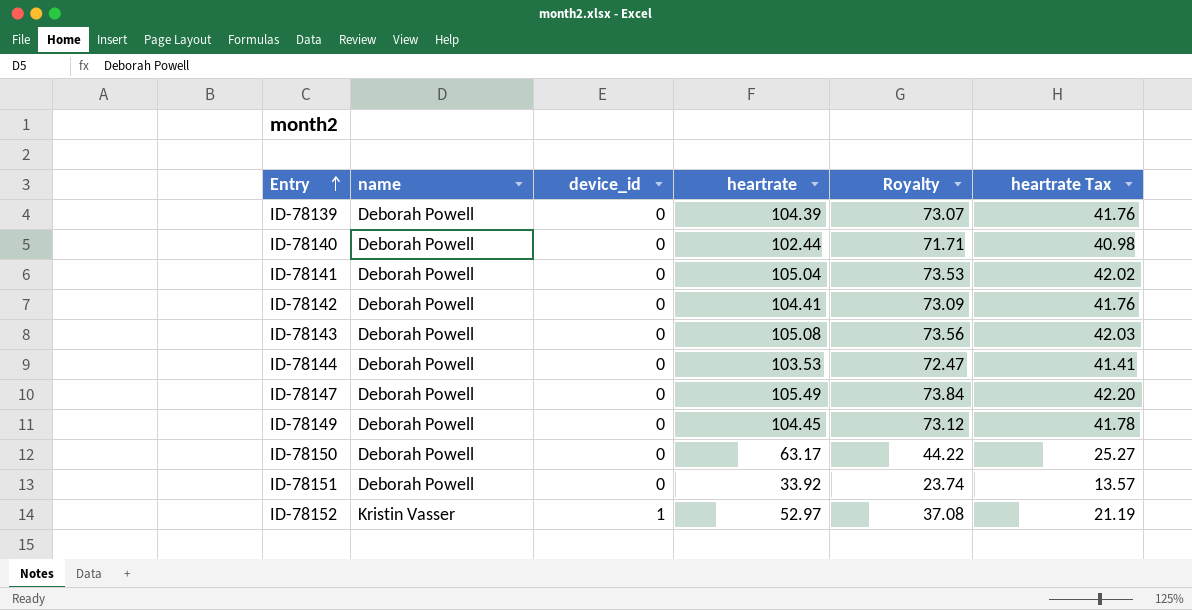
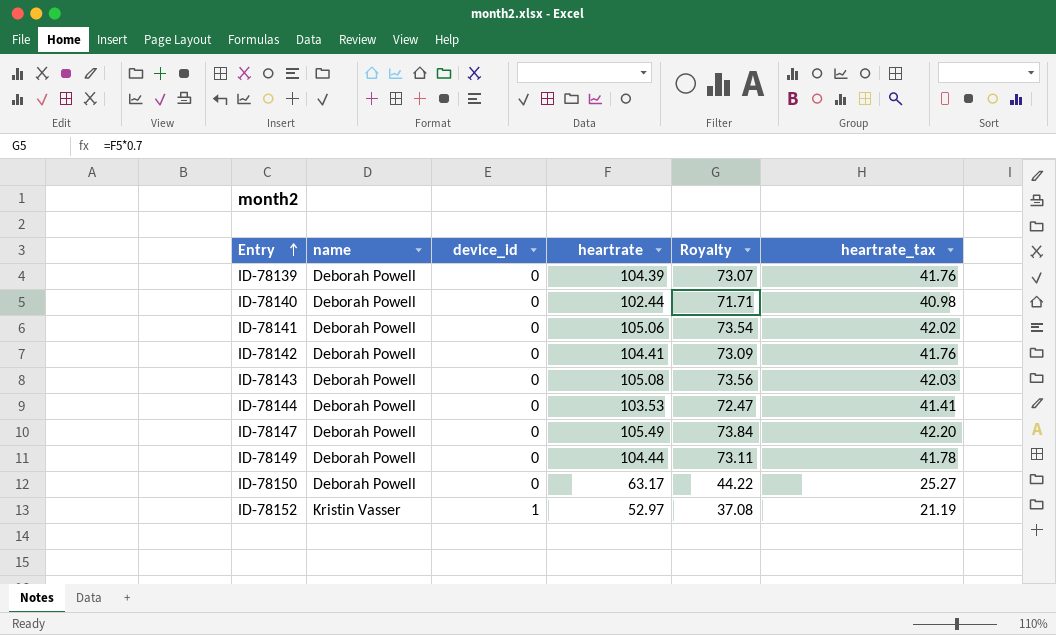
column name: heartrate Tax -> heartrate_tax
row ID-78151: Deborah Powell | 0 | 33.92 | 23.74 | 13.57 -> none
ID-78141 | heartrate: 105.04 -> 105.06
ID-78141 | Royalty: 73.53 -> 73.54
ID-78149 | heartrate: 104.45 -> 104.44
ID-78149 | Royalty: 73.12 -> 73.11

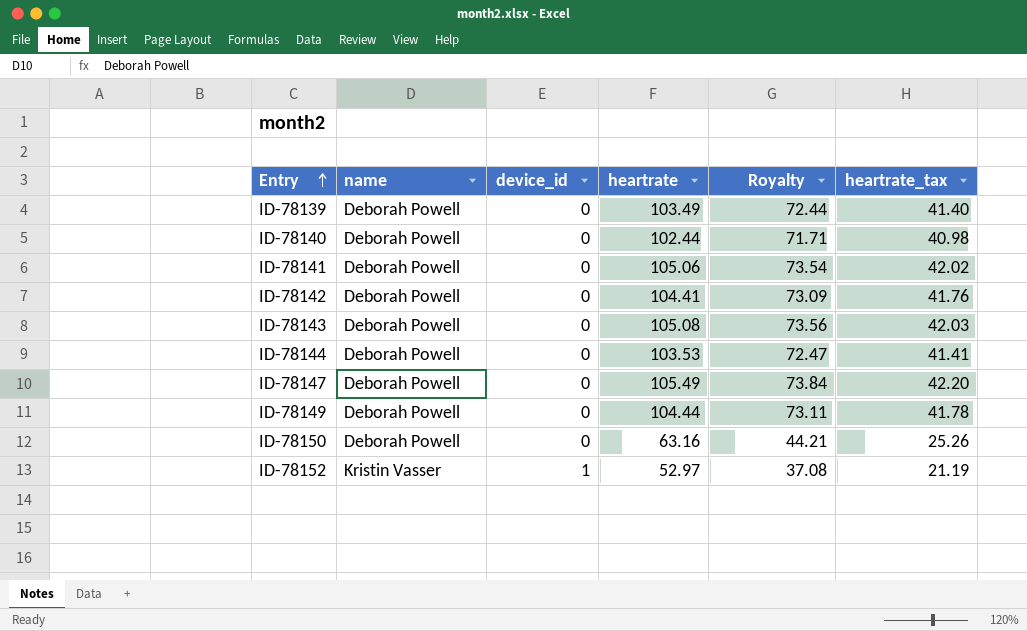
ID-78139 | heartrate: 104.39 -> 103.49
ID-78139 | Royalty: 73.07 -> 72.44
ID-78139 | heartrate_tax: 41.76 -> 41.40
ID-78150 | heartrate: 63.17 -> 63.16
ID-78150 | Royalty: 44.22 -> 44.21
ID-78150 | heartrate_tax: 25.27 -> 25.26

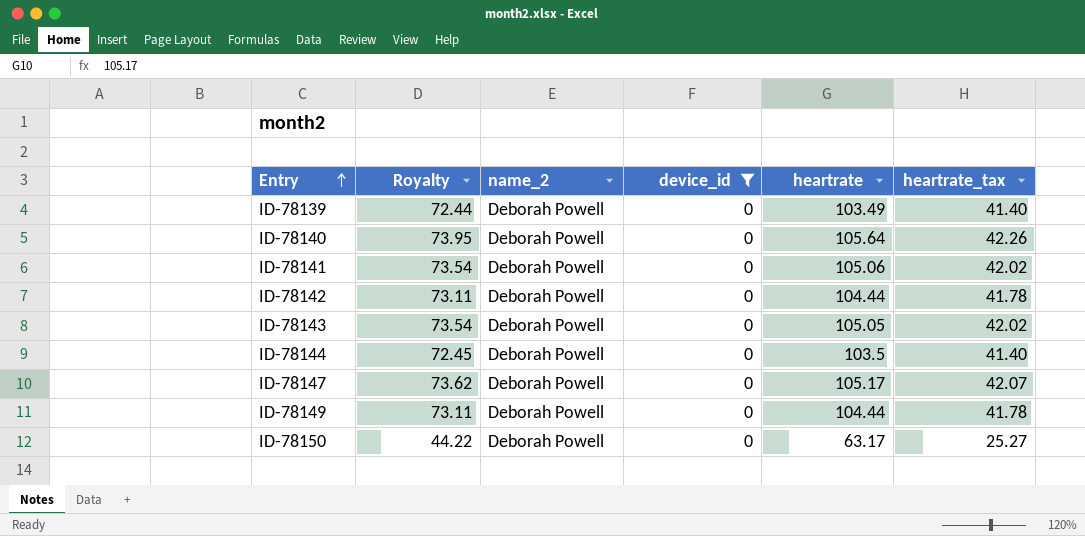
filter: none -> device_id = 0
column Royalty | position: 5 -> 2
column name: name -> name_2
ID-78140 | Royalty: 71.71 -> 73.95
ID-78140 | heartrate: 102.44 -> 105.64
ID-78140 | heartrate_tax: 40.98 -> 42.26
ID-78142 | Royalty: 73.09 -> 73.11
ID-78142 | heartrate: 104.41 -> 104.44
ID-78142 | heartrate_tax: 41.76 -> 41.78
ID-78143 | Royalty: 73.56 -> 73.54
ID-78143 | heartrate: 105.08 -> 105.05
ID-78143 | heartrate_tax: 42.03 -> 42.02
ID-78144 | Royalty: 72.47 -> 72.45
ID-78144 | heartrate: 103.53 -> 103.5
ID-78144 | heartrate_tax: 41.41 -> 41.40
ID-78147 | Royalty: 73.84 -> 73.62
ID-78147 | heartrate: 105.49 -> 105.17
ID-78147 | heartrate_tax: 42.20 -> 42.07
ID-78150 | Royalty: 44.21 -> 44.22
ID-78150 | heartrate: 63.16 -> 63.17
ID-78150 | heartrate_tax: 25.26 -> 25.27

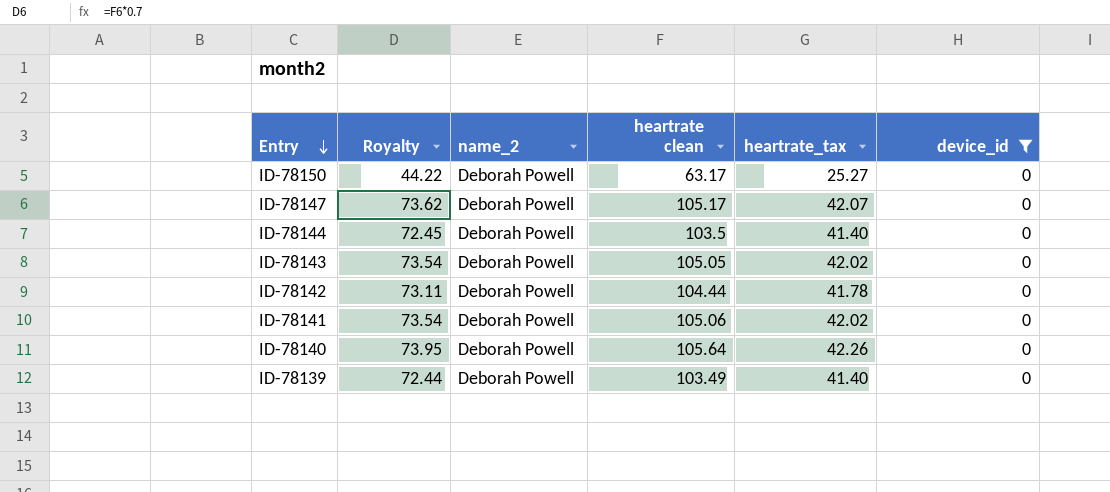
row order: Entry ascending -> Entry descending
column name: heartrate -> heartrate clean
column device_id | position: 4 -> 6
row ID-78149: 73.11 | Deborah Powell | 0 | 104.44 | 41.78 -> none

